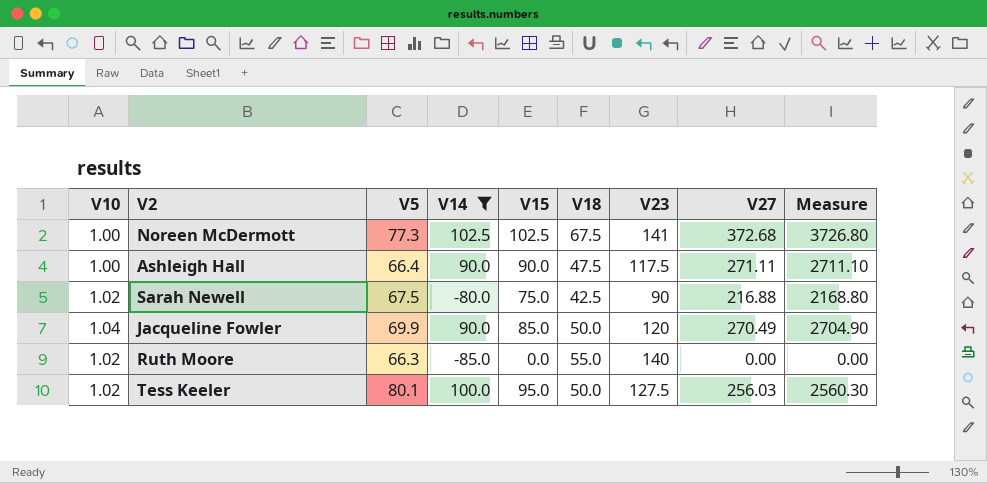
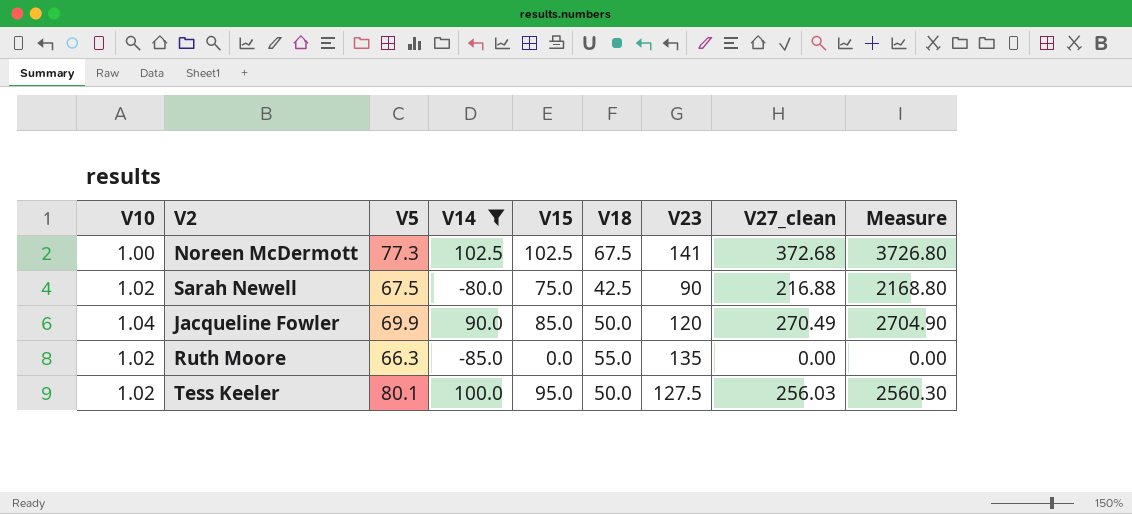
column name: V27 -> V27_clean
row Ashleigh Hall: 1.00 | 66.4 | 90.0 | 90.0 | 47.5 | 117.5 | 271.11 | 2711.10 -> none
Ruth Moore | V23: 140 -> 135

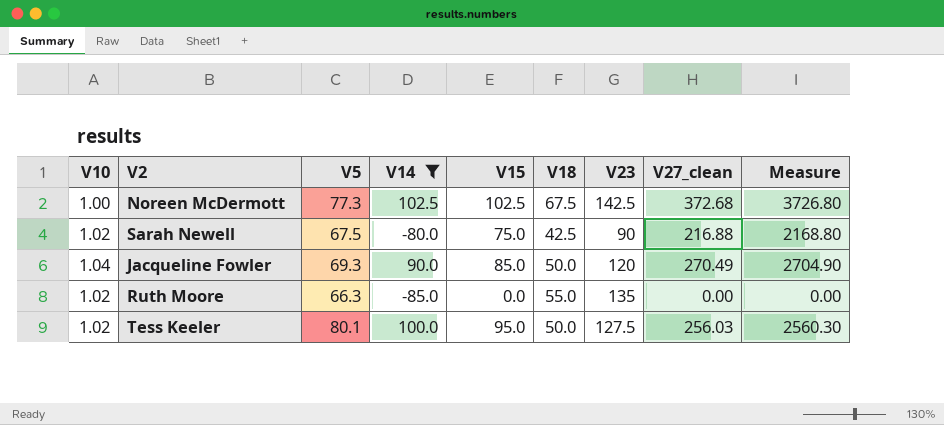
Noreen McDermott | V23: 141 -> 142.5
Jacqueline Fowler | V5: 69.9 -> 69.3

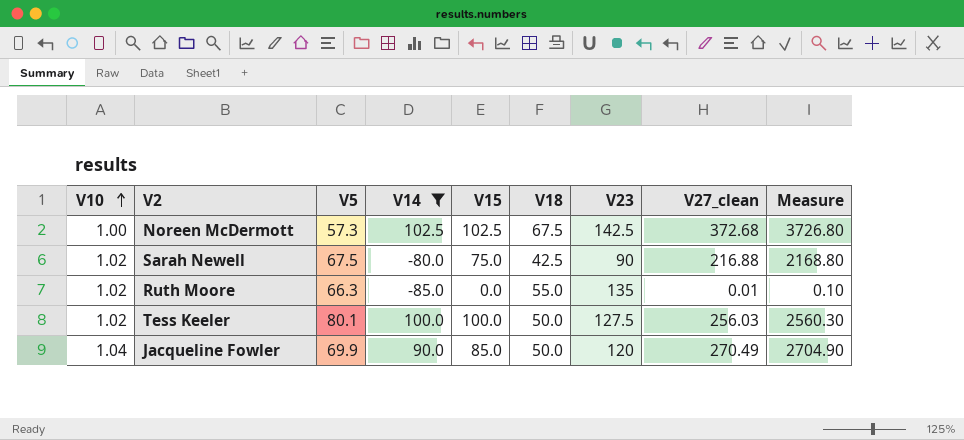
row order: none -> V10 ascending
Noreen McDermott | V5: 77.3 -> 57.3
Ruth Moore | V27_clean: 0.00 -> 0.01
Ruth Moore | Measure: 0.00 -> 0.10
Tess Keeler | V15: 95.0 -> 100.0
Jacqueline Fowler | V5: 69.3 -> 69.9

